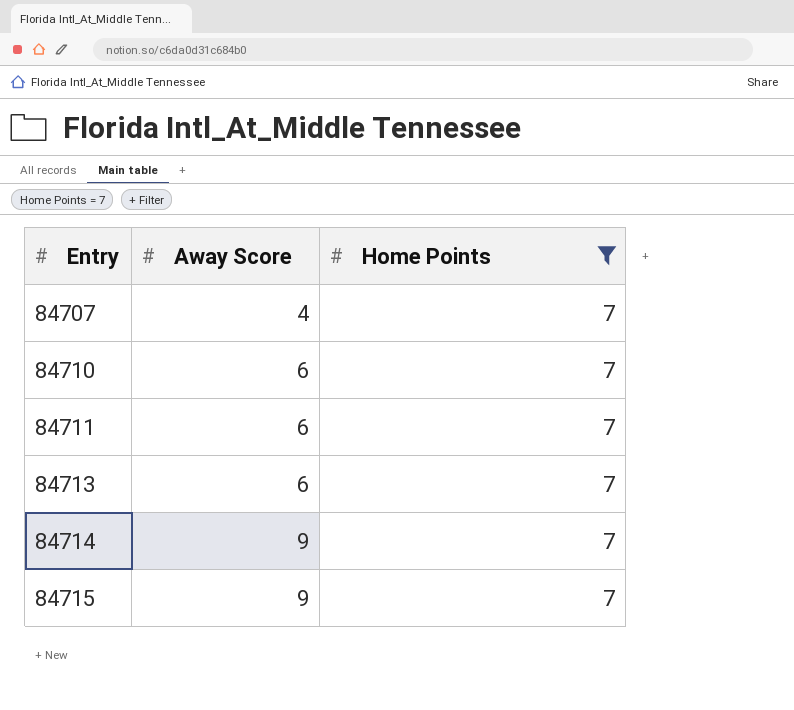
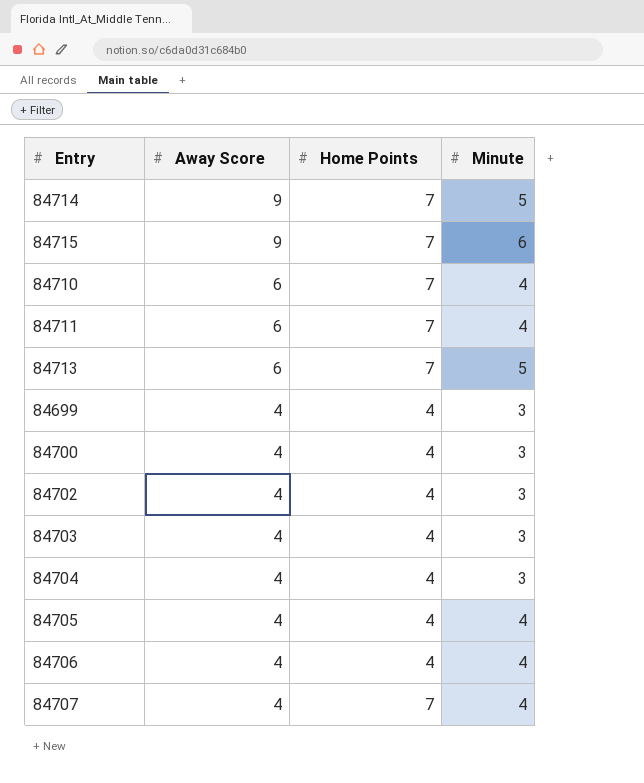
filter: Home Points = 7 -> none
row order: Entry ascending -> Away Score descending
column Minute | position: none -> 4

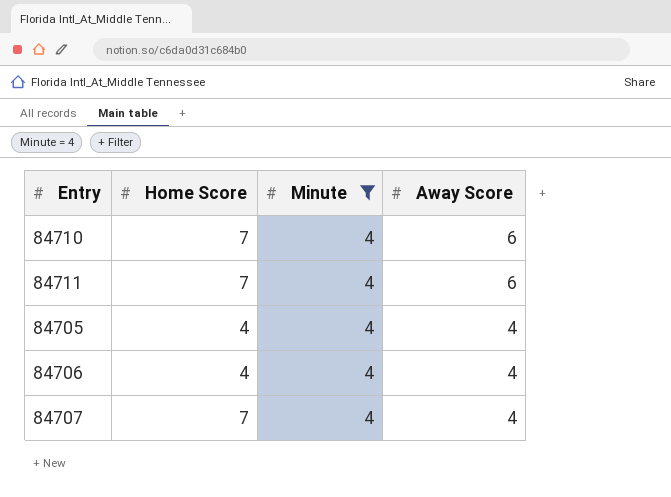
filter: none -> Minute = 4
column name: Home Points -> Home Score
column Away Score | position: 2 -> 4

